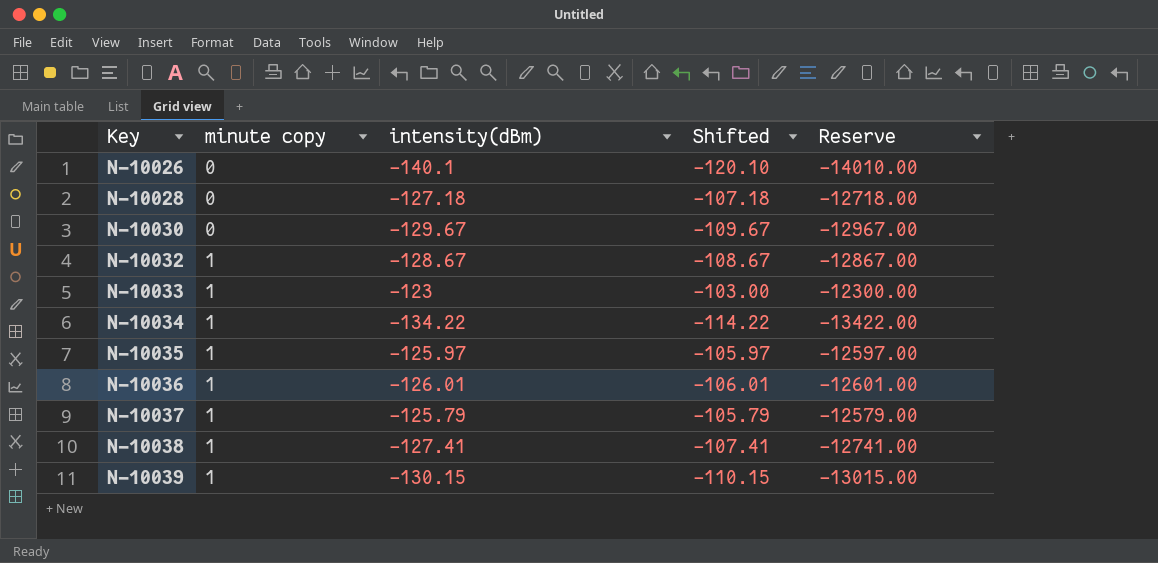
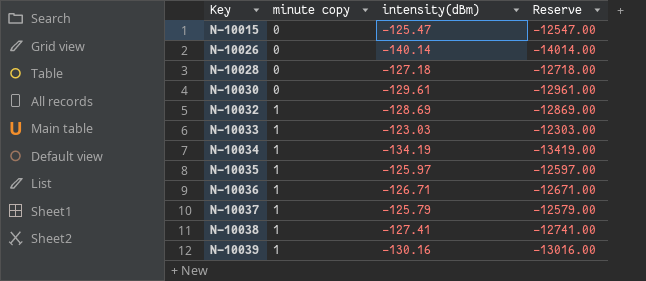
column Shifted | formula: [intensity(dBm)] + 20 -> none
row N-10015: none -> 0 | -125.47 | -12547.00
N-10026 | intensity(dBm): -140.1 -> -140.14
N-10026 | Reserve: -14010.00 -> -14014.00
N-10030 | intensity(dBm): -129.67 -> -129.61
N-10030 | Reserve: -12967.00 -> -12961.00
N-10032 | intensity(dBm): -128.67 -> -128.69
N-10032 | Reserve: -12867.00 -> -12869.00
N-10033 | intensity(dBm): -123 -> -123.03
N-10033 | Reserve: -12300.00 -> -12303.00
N-10034 | intensity(dBm): -134.22 -> -134.19
N-10034 | Reserve: -13422.00 -> -13419.00
N-10036 | intensity(dBm): -126.01 -> -126.71
N-10036 | Reserve: -12601.00 -> -12671.00
N-10039 | intensity(dBm): -130.15 -> -130.16
N-10039 | Reserve: -13015.00 -> -13016.00

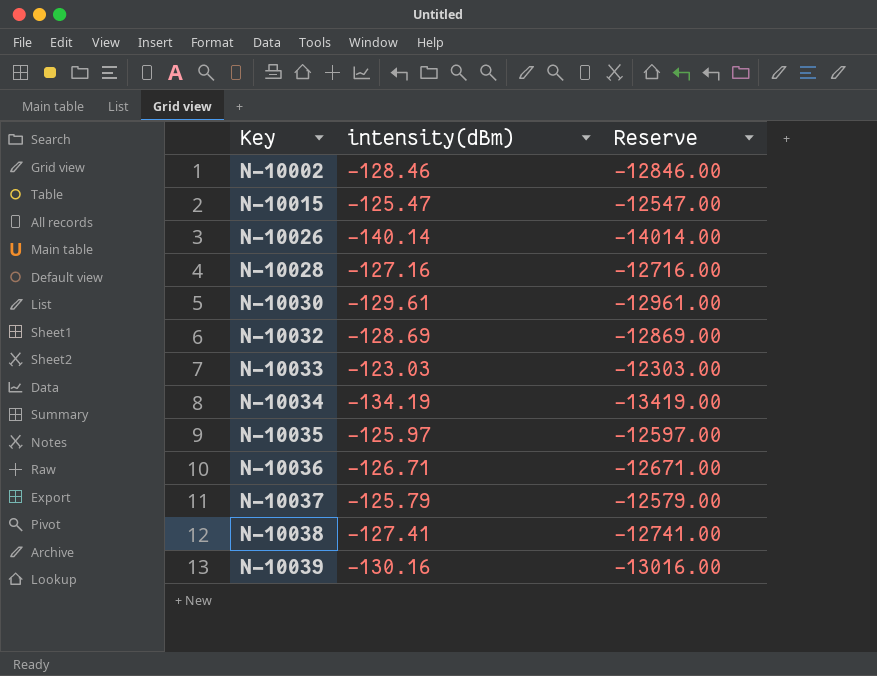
column minute copy | position: 2 -> none
row N-10002: none -> -128.46 | -12846.00
N-10028 | intensity(dBm): -127.18 -> -127.16
N-10028 | Reserve: -12718.00 -> -12716.00

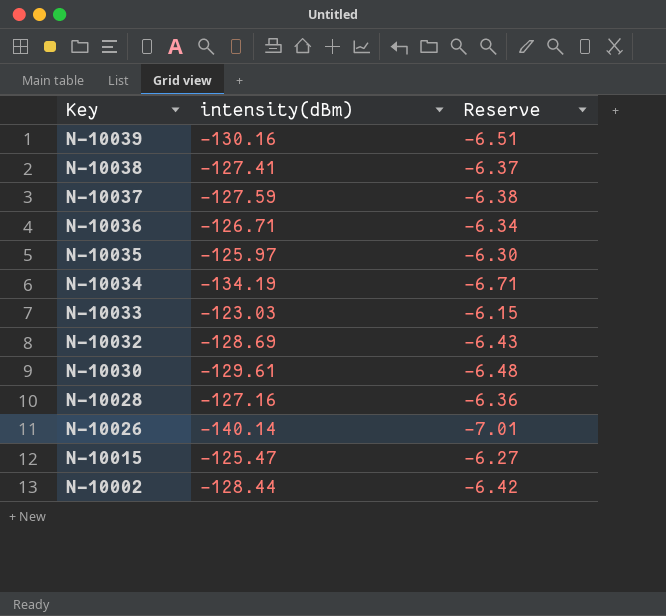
row order: Key ascending -> Key descending
column Reserve | formula: [intensity(dBm)] * 100 -> [intensity(dBm)] * 0.05
N-10037 | intensity(dBm): -125.79 -> -127.59
N-10002 | intensity(dBm): -128.46 -> -128.44

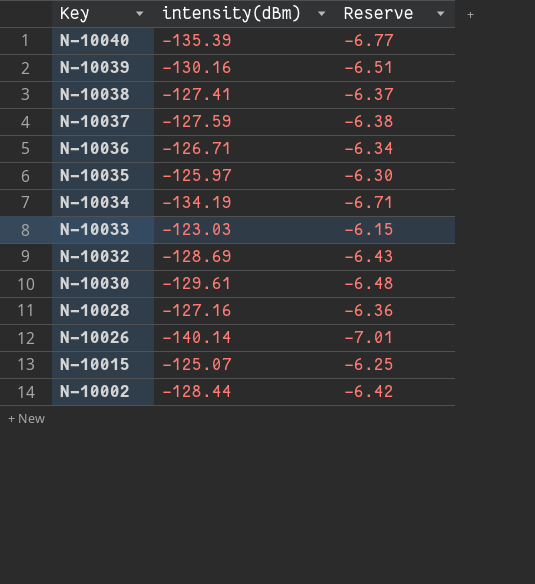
row N-10040: none -> -135.39 | -6.77
N-10015 | intensity(dBm): -125.47 -> -125.07
N-10015 | Reserve: -6.27 -> -6.25

